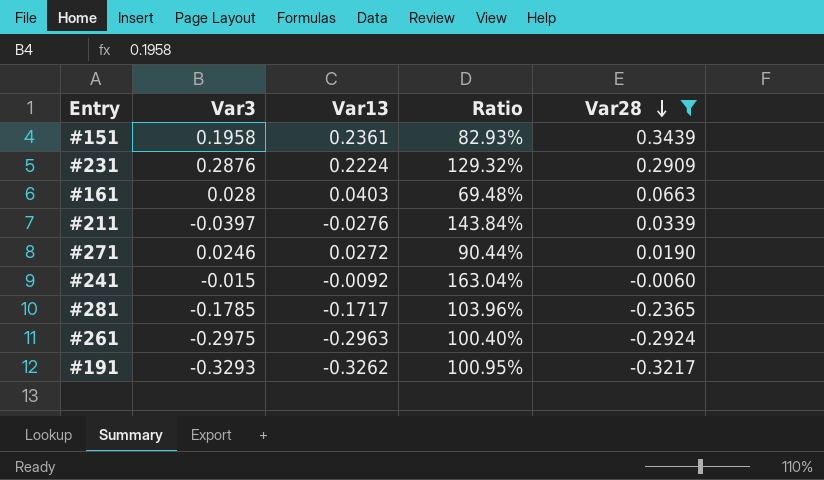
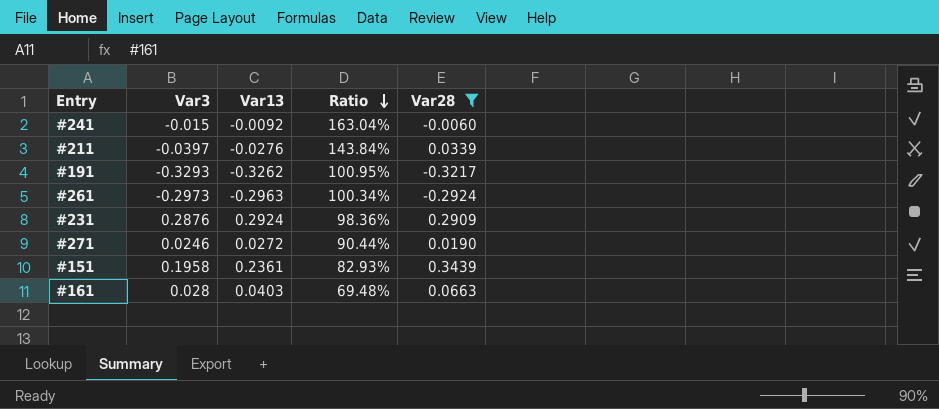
row order: Var28 descending -> Ratio descending
row #281: -0.1785 | -0.1717 | 103.96% | -0.2365 -> none
#261 | Var3: -0.2975 -> -0.2973
#261 | Ratio: 100.40% -> 100.34%
#231 | Var13: 0.2224 -> 0.2924
#231 | Ratio: 129.32% -> 98.36%

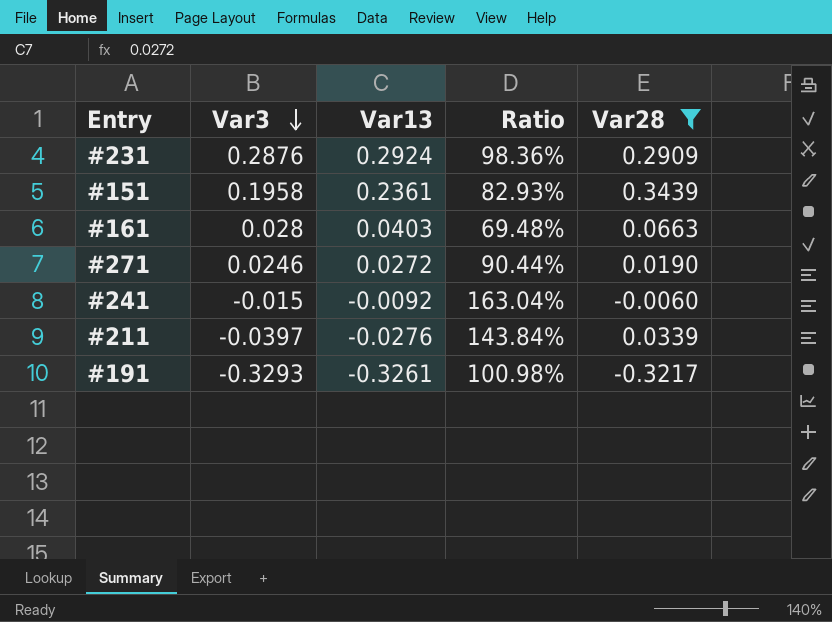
row order: Ratio descending -> Var3 descending
row #261: -0.2973 | -0.2963 | 100.34% | -0.2924 -> none
#191 | Var13: -0.3262 -> -0.3261
#191 | Ratio: 100.95% -> 100.98%

